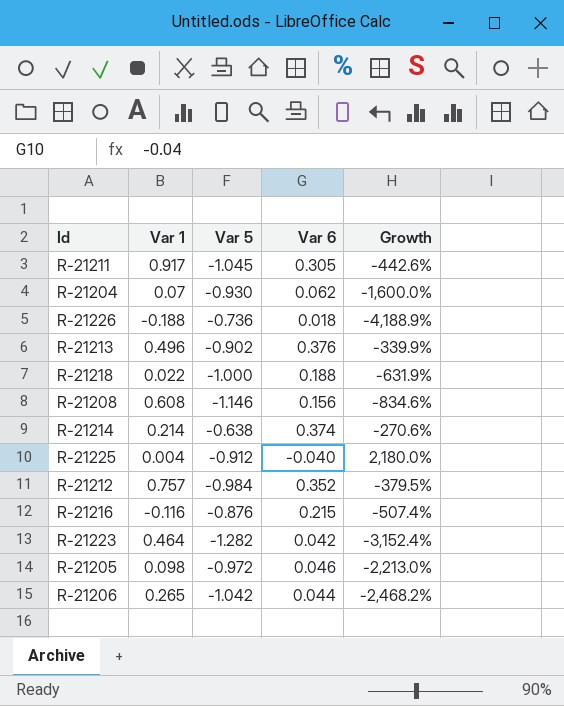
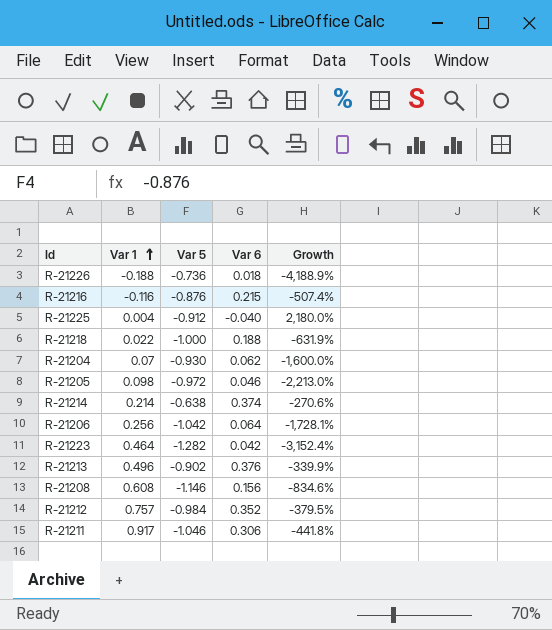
row order: none -> Var 1 ascending
R-21206 | Var 1: 0.265 -> 0.256
R-21206 | Var 6: 0.044 -> 0.064
R-21206 | Growth: -2,468.2% -> -1,728.1%
R-21211 | Var 5: -1.045 -> -1.046
R-21211 | Var 6: 0.305 -> 0.306
R-21211 | Growth: -442.6% -> -441.8%

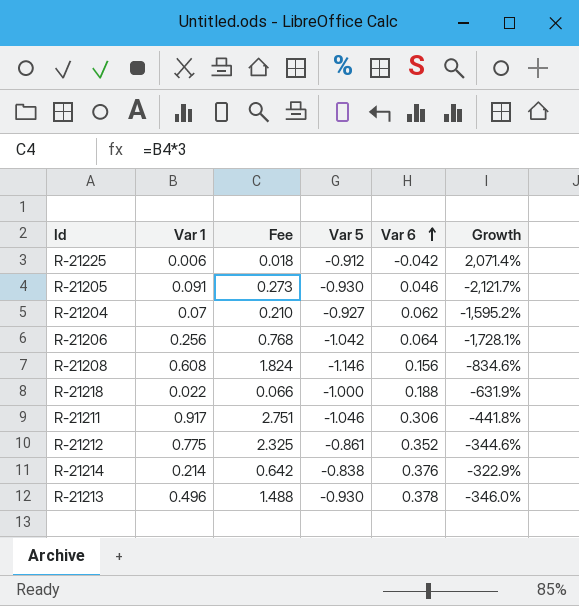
row order: Var 1 ascending -> Var 6 ascending
column Fee | formula: none -> [Var 1] * 3
row R-21226: -0.188 | -0.736 | 0.018 | -4,188.9% -> none
row R-21216: -0.116 | -0.876 | 0.215 | -507.4% -> none
row R-21223: 0.464 | -1.282 | 0.042 | -3,152.4% -> none
R-21225 | Var 1: 0.004 -> 0.006
R-21225 | Var 6: -0.040 -> -0.042
R-21225 | Growth: 2,180.0% -> 2,071.4%
R-21205 | Var 1: 0.098 -> 0.091
R-21205 | Var 5: -0.972 -> -0.930
R-21205 | Growth: -2,213.0% -> -2,121.7%
R-21204 | Var 5: -0.930 -> -0.927
R-21204 | Growth: -1,600.0% -> -1,595.2%
R-21212 | Var 1: 0.757 -> 0.775
R-21212 | Var 5: -0.984 -> -0.861
R-21212 | Growth: -379.5% -> -344.6%
R-21214 | Var 5: -0.638 -> -0.838
R-21214 | Var 6: 0.374 -> 0.376
R-21214 | Growth: -270.6% -> -322.9%
R-21213 | Var 5: -0.902 -> -0.930
R-21213 | Var 6: 0.376 -> 0.378
R-21213 | Growth: -339.9% -> -346.0%

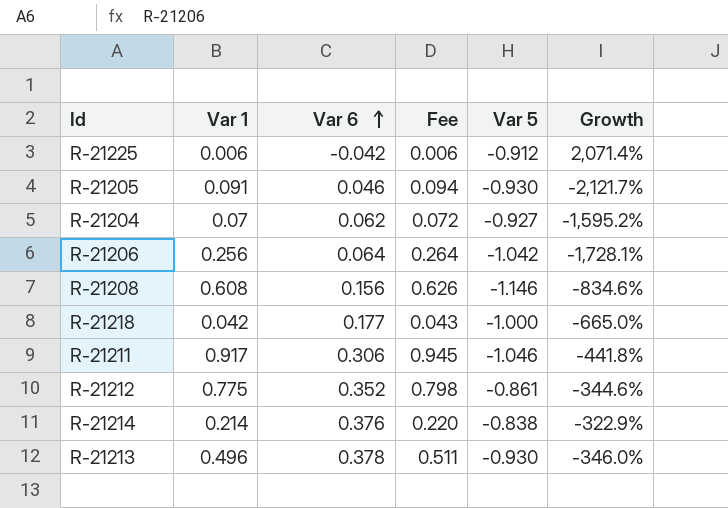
column Var 6 | position: 5 -> 3
column Fee | formula: [Var 1] * 3 -> [Var 1] * 1.03
R-21218 | Var 1: 0.022 -> 0.042
R-21218 | Var 6: 0.188 -> 0.177
R-21218 | Growth: -631.9% -> -665.0%

